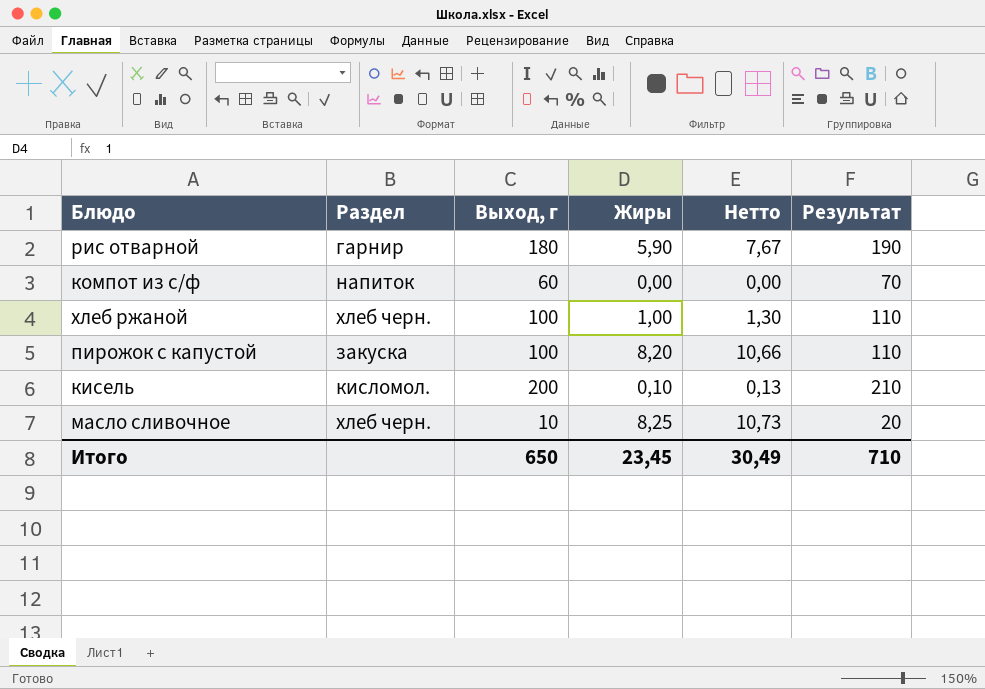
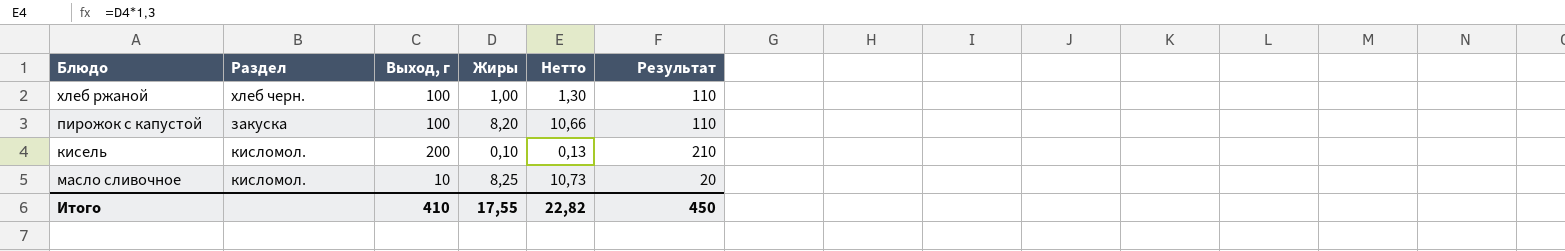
row рис отварной: гарнир | 180 | 5,90 | 7,67 | 190 -> none
row компот из с/ф: напиток | 60 | 0,00 | 0,00 | 70 -> none
масло сливочное | Раздел: хлеб черн. -> кисломол.
Итого | Выход, г: 650 -> 410
Итого | Жиры: 23,45 -> 17,55
Итого | Нетто: 30,49 -> 22,82
Итого | Результат: 710 -> 450

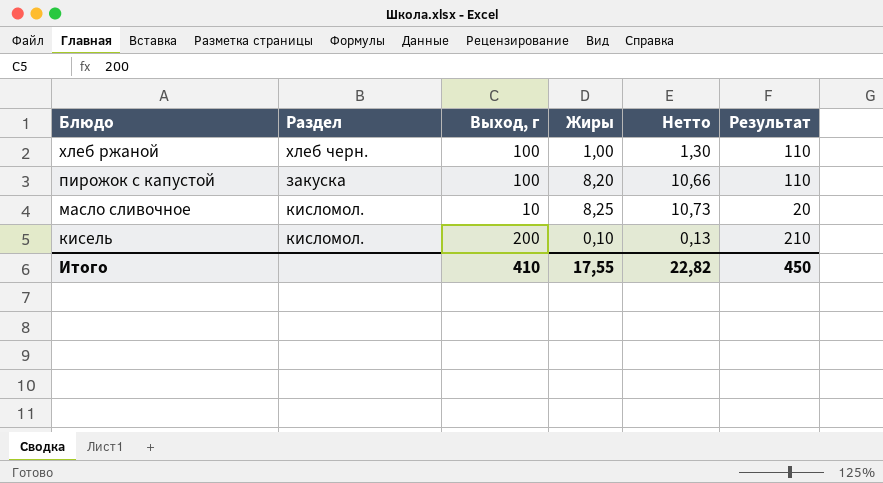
row order: none -> Блюдо descending

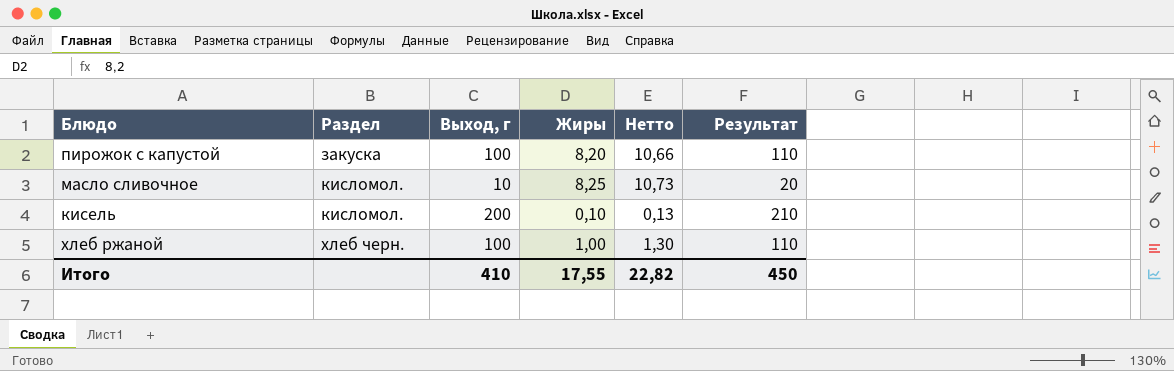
row order: Блюдо descending -> Раздел ascending

